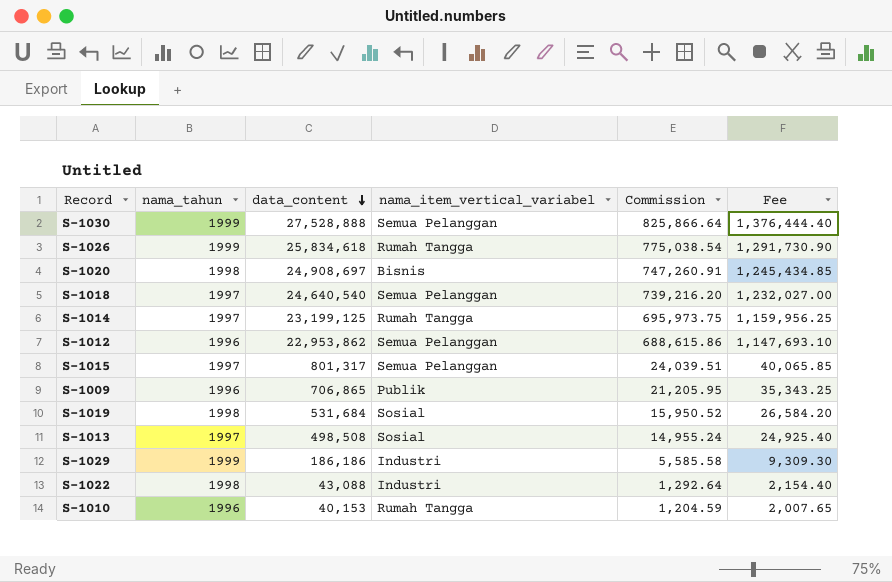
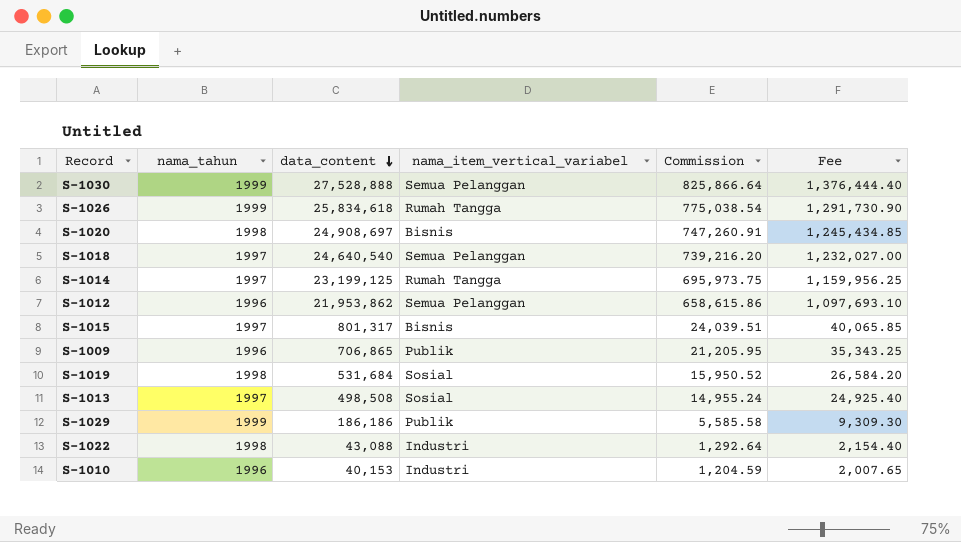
S-1012 | data_content: 22,953,862 -> 21,953,862
S-1012 | Commission: 688,615.86 -> 658,615.86
S-1012 | Fee: 1,147,693.10 -> 1,097,693.10
S-1015 | nama_item_vertical_variabel: Semua Pelanggan -> Bisnis
S-1029 | nama_item_vertical_variabel: Industri -> Publik
S-1010 | nama_item_vertical_variabel: Rumah Tangga -> Industri

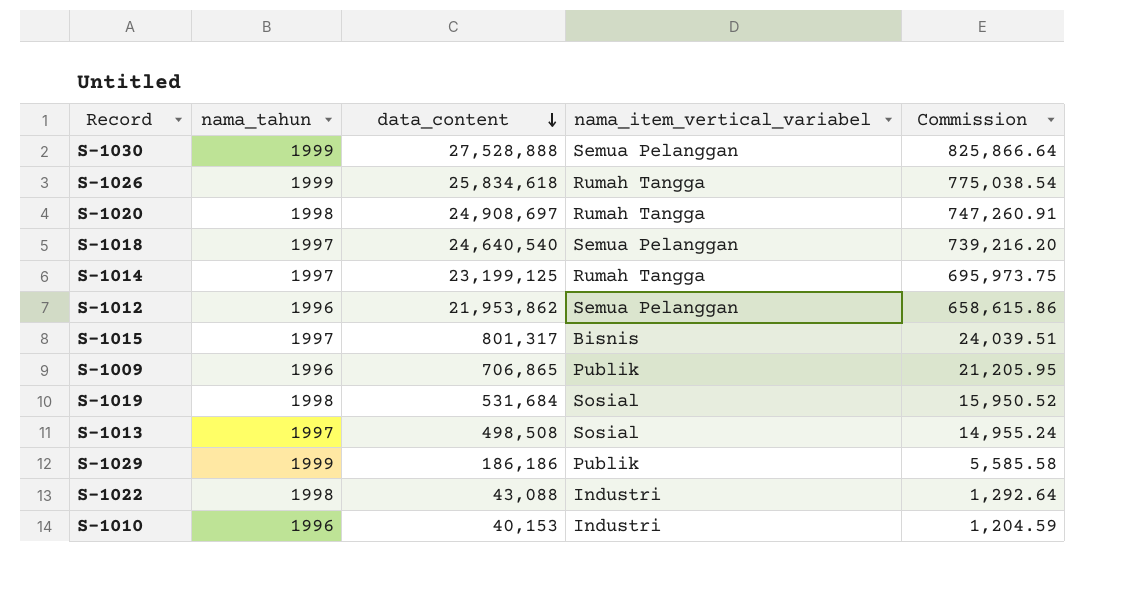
column Fee | formula: [data_content] * 0.05 -> none
S-1020 | nama_item_vertical_variabel: Bisnis -> Rumah Tangga

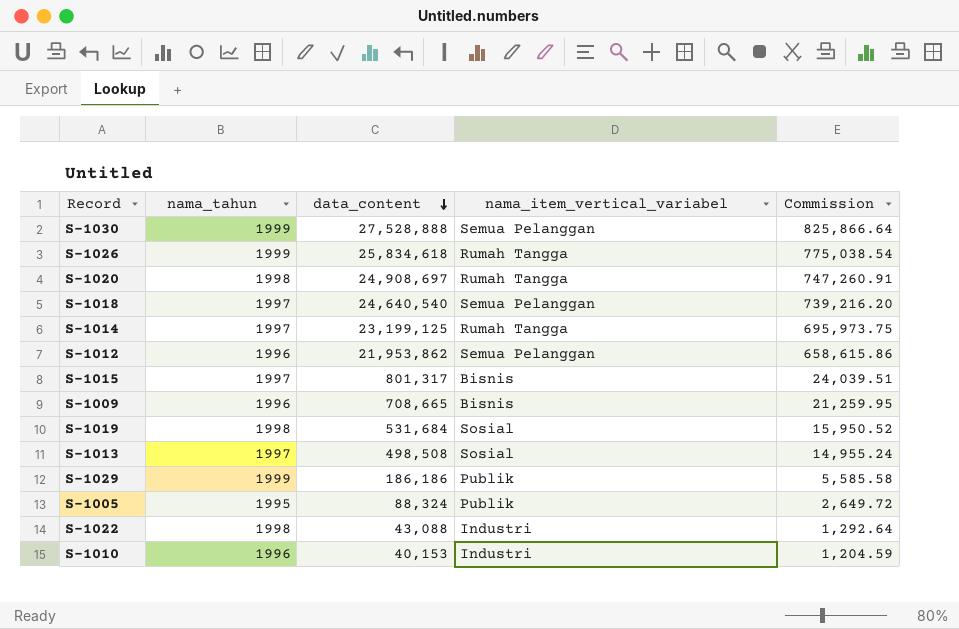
S-1009 | data_content: 706,865 -> 708,665
S-1009 | nama_item_vertical_variabel: Publik -> Bisnis
S-1009 | Commission: 21,205.95 -> 21,259.95
row S-1005: none -> 1995 | 88,324 | Publik | 2,649.72

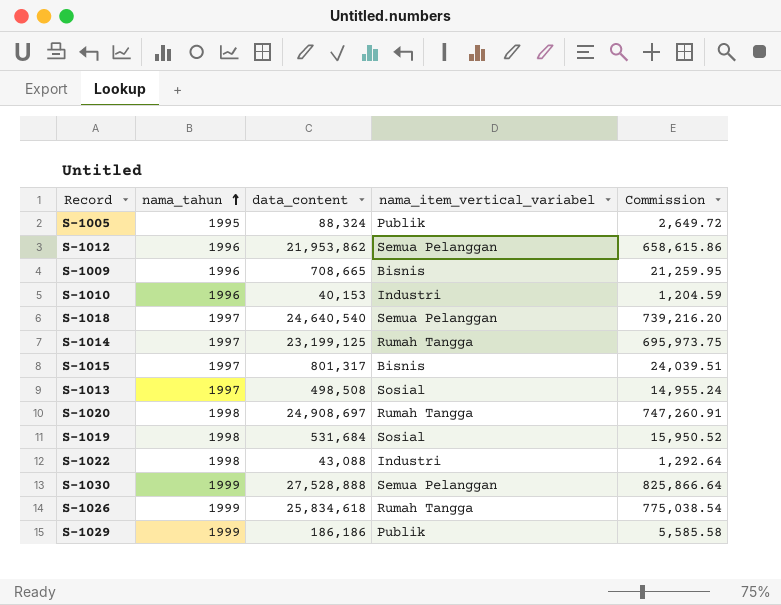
row order: data_content descending -> nama_tahun ascending

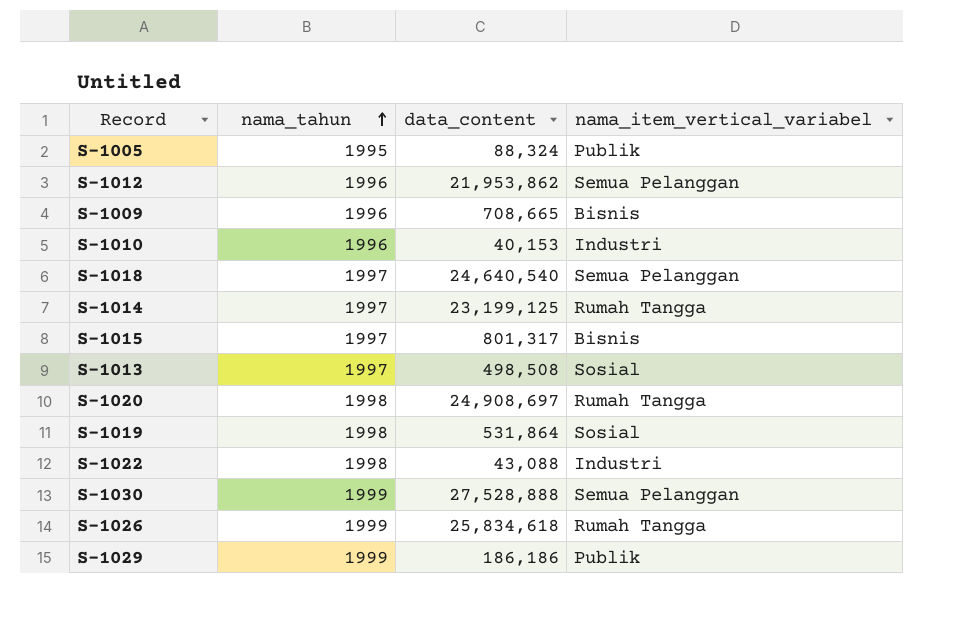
column Commission | formula: [data_content] * 0.03 -> none
S-1019 | data_content: 531,684 -> 531,864

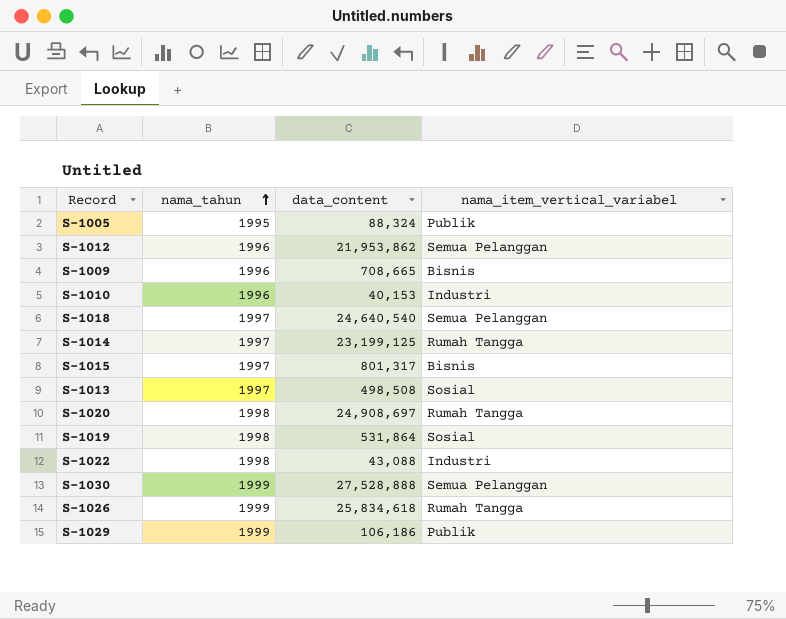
S-1029 | data_content: 186,186 -> 106,186

